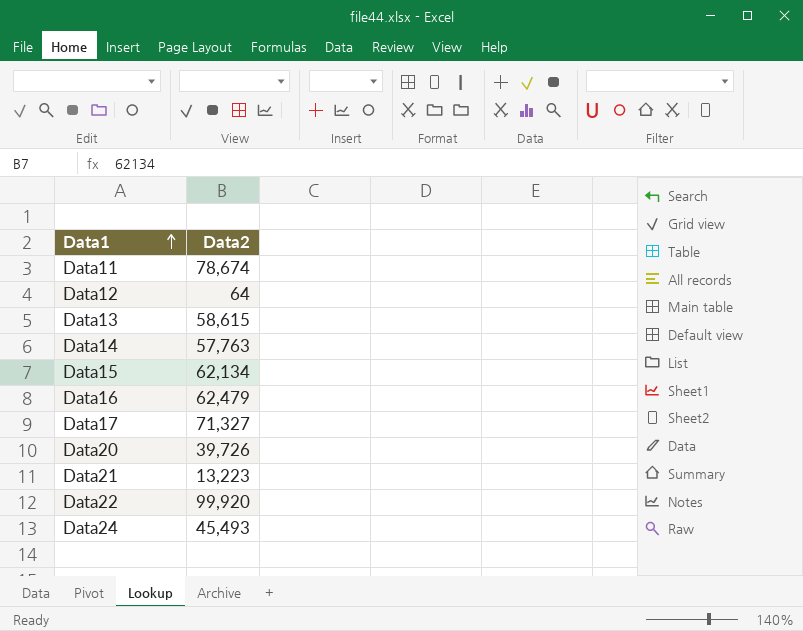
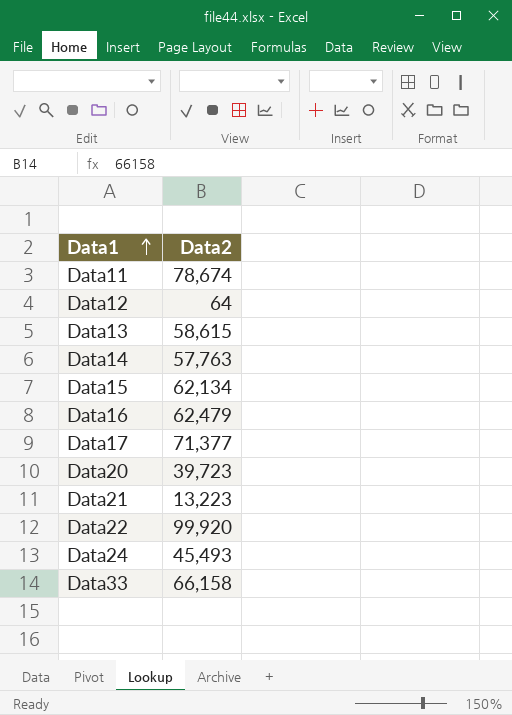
Data17 | Data2: 71,327 -> 71,377
Data20 | Data2: 39,726 -> 39,723
row Data33: none -> 66,158

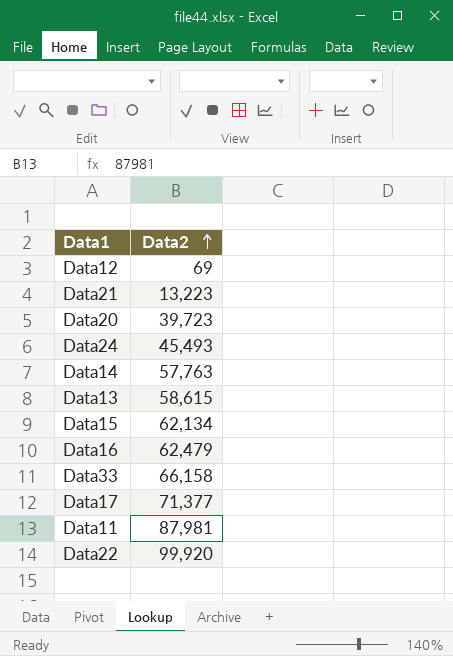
row order: Data1 ascending -> Data2 ascending
Data12 | Data2: 64 -> 69
Data11 | Data2: 78,674 -> 87,981

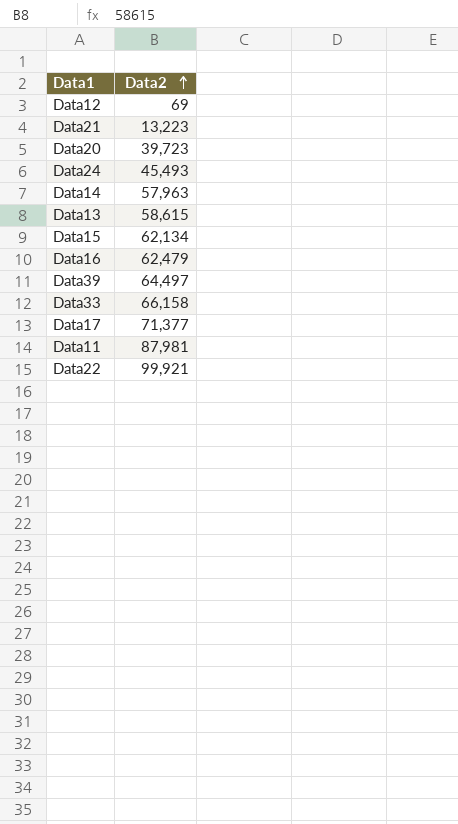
Data14 | Data2: 57,763 -> 57,963
row Data39: none -> 64,497
Data22 | Data2: 99,920 -> 99,921

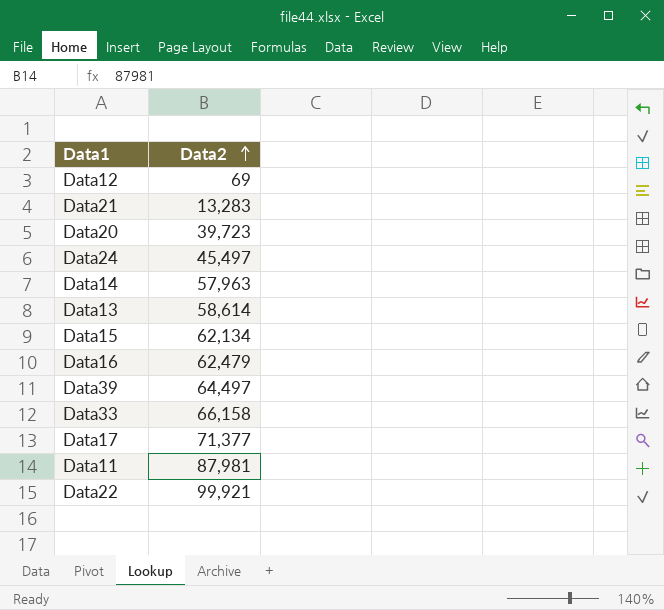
Data21 | Data2: 13,223 -> 13,283
Data24 | Data2: 45,493 -> 45,497
Data13 | Data2: 58,615 -> 58,614

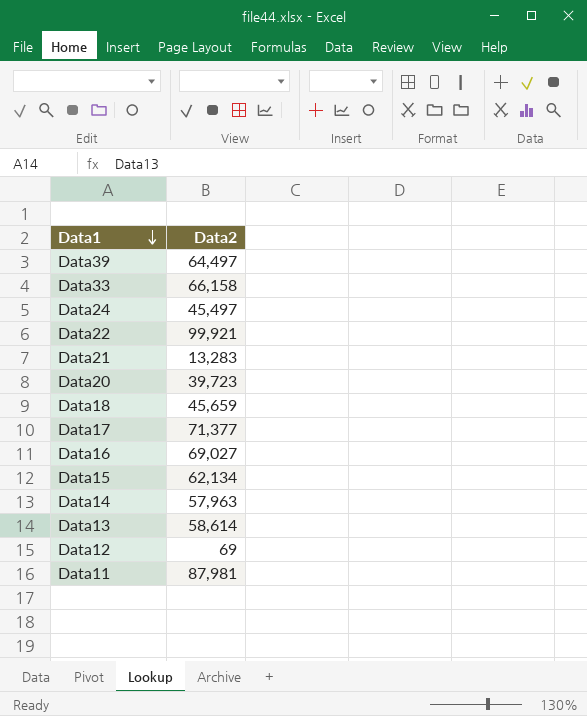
row order: Data2 ascending -> Data1 descending
row Data18: none -> 45,659
Data16 | Data2: 62,479 -> 69,027

